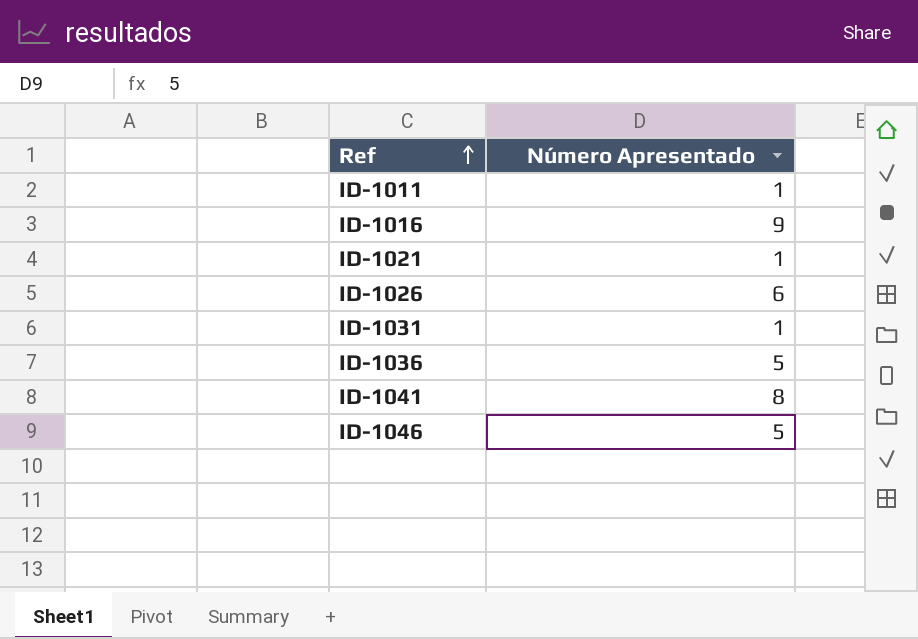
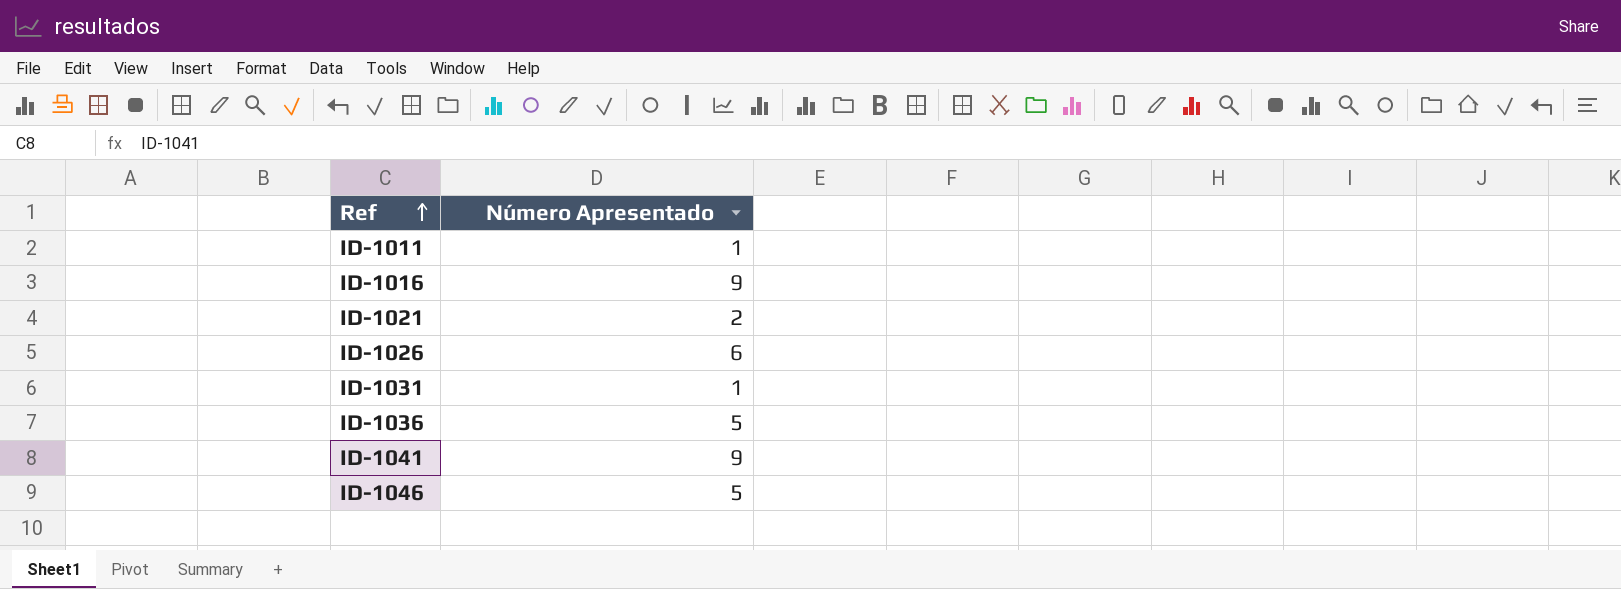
ID-1021 | Número Apresentado: 1 -> 2
ID-1041 | Número Apresentado: 8 -> 9

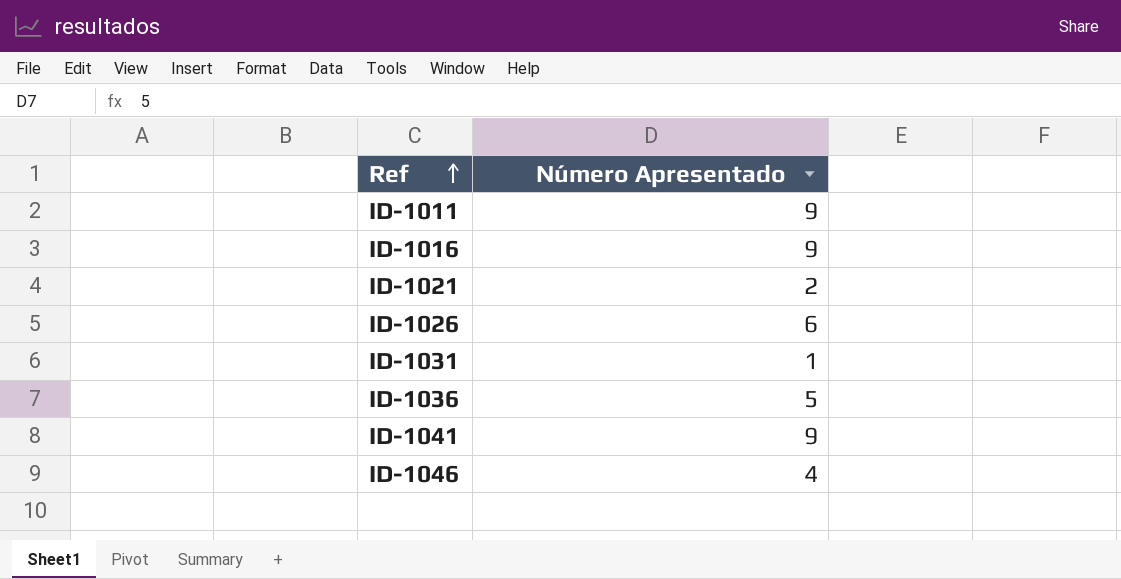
ID-1011 | Número Apresentado: 1 -> 9
ID-1046 | Número Apresentado: 5 -> 4

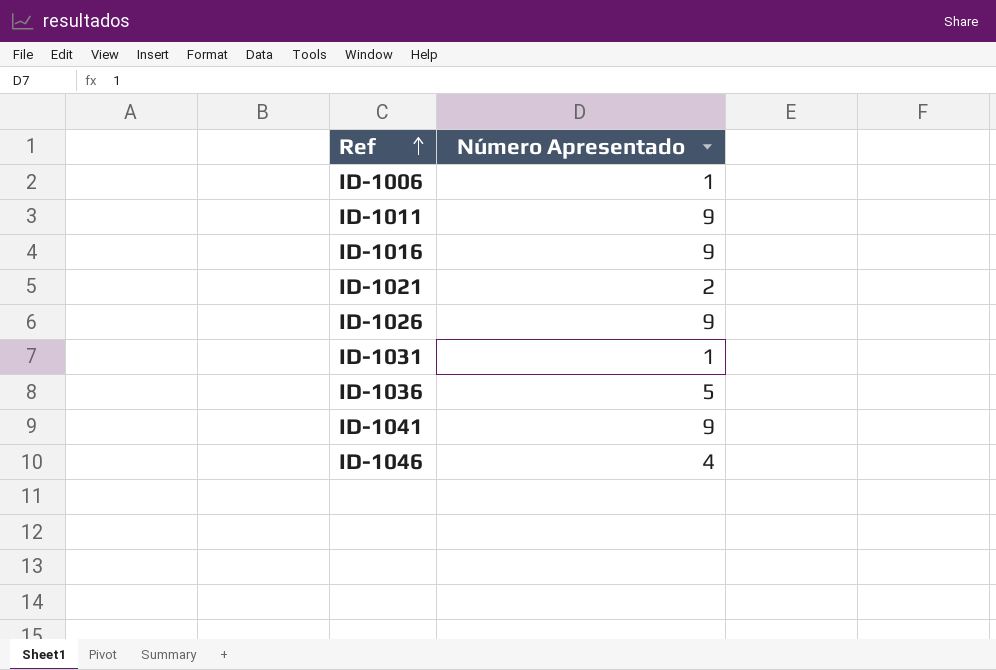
row ID-1006: none -> 1
ID-1026 | Número Apresentado: 6 -> 9

